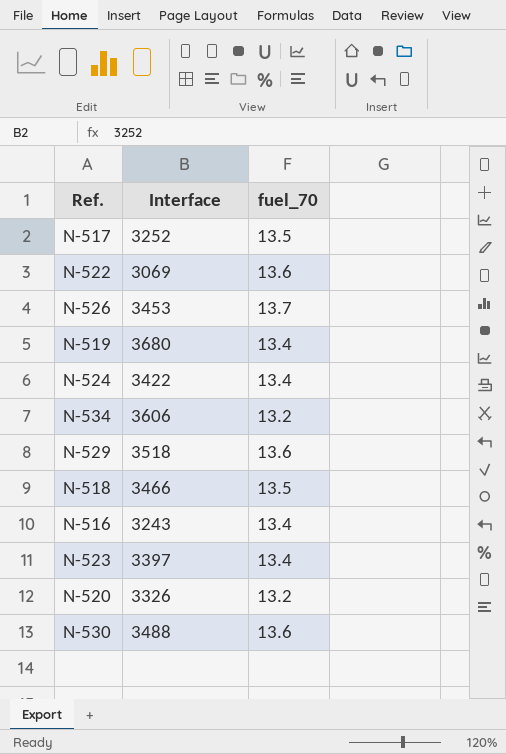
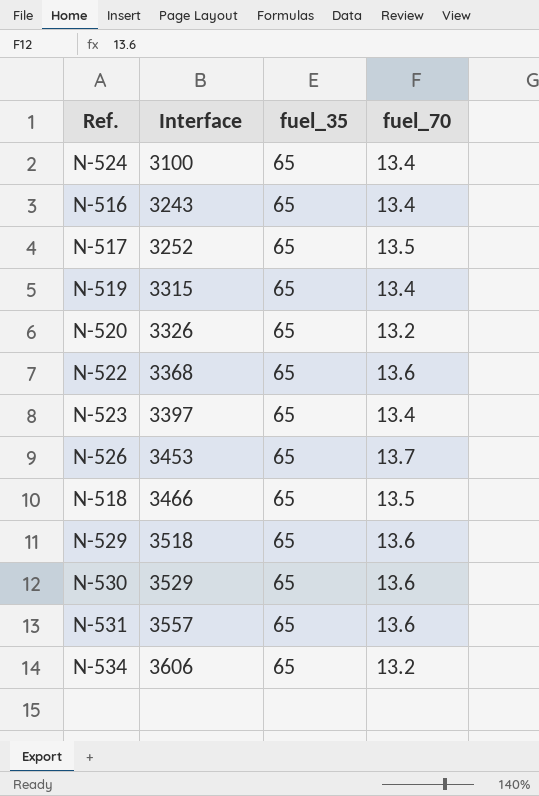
row order: none -> Interface ascending
column fuel_35 | position: none -> 3
N-524 | Interface: 3422 -> 3100
N-519 | Interface: 3680 -> 3315
N-522 | Interface: 3069 -> 3368
N-530 | Interface: 3488 -> 3529
row N-531: none -> 3557 | 65 | 13.6

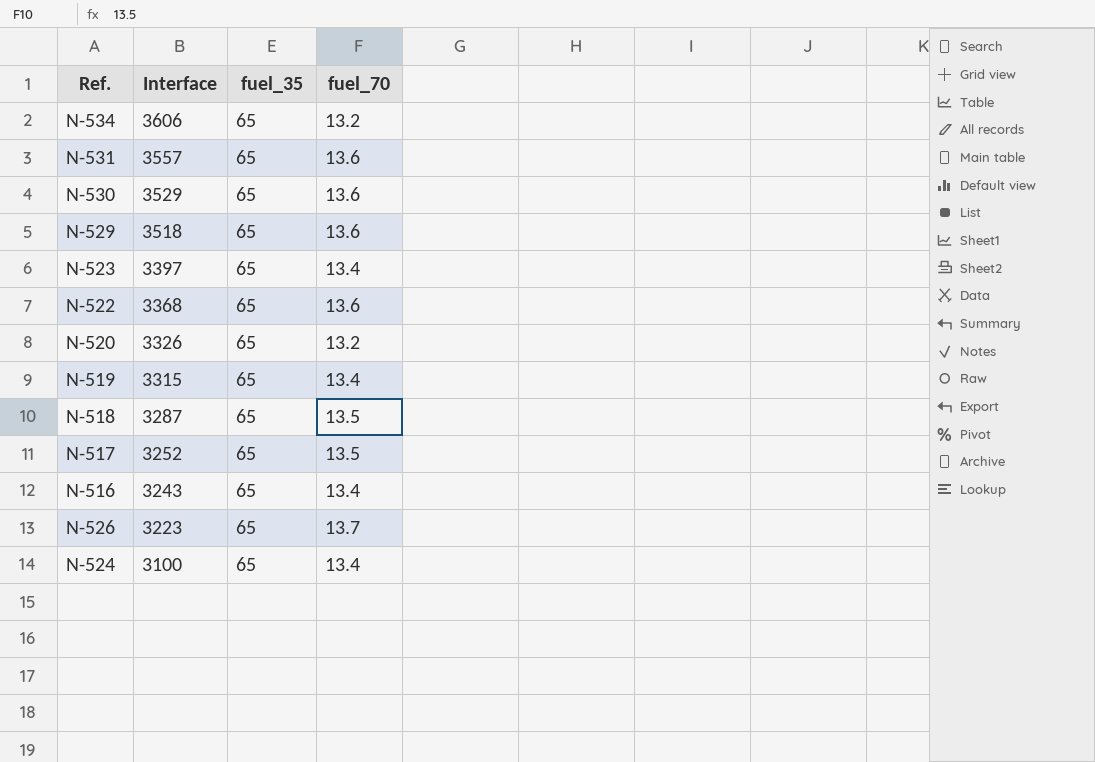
row order: Interface ascending -> Interface descending
N-518 | Interface: 3466 -> 3287
N-526 | Interface: 3453 -> 3223

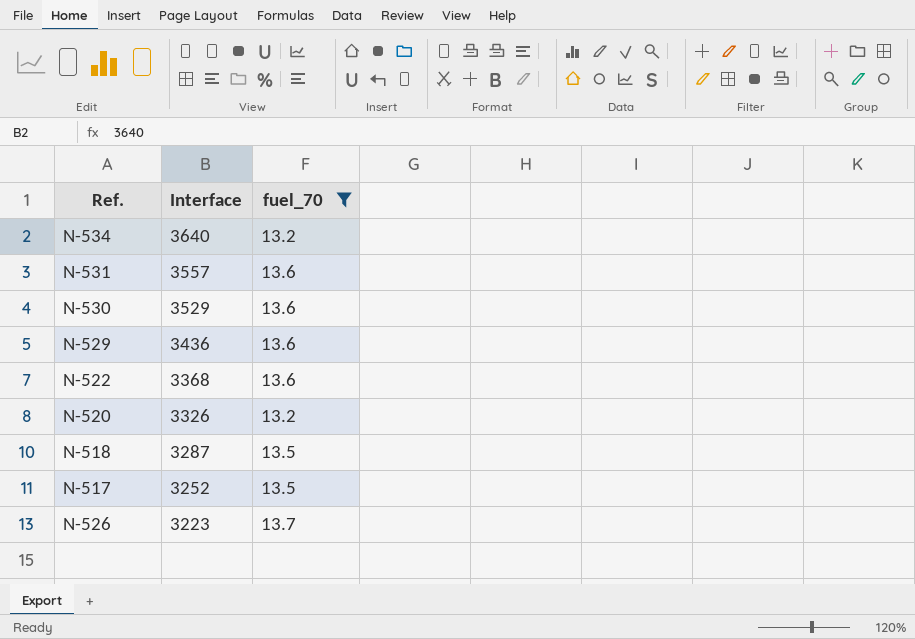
filter: none -> fuel_70 != 13.4
column fuel_35 | position: 3 -> none
N-534 | Interface: 3606 -> 3640
N-529 | Interface: 3518 -> 3436

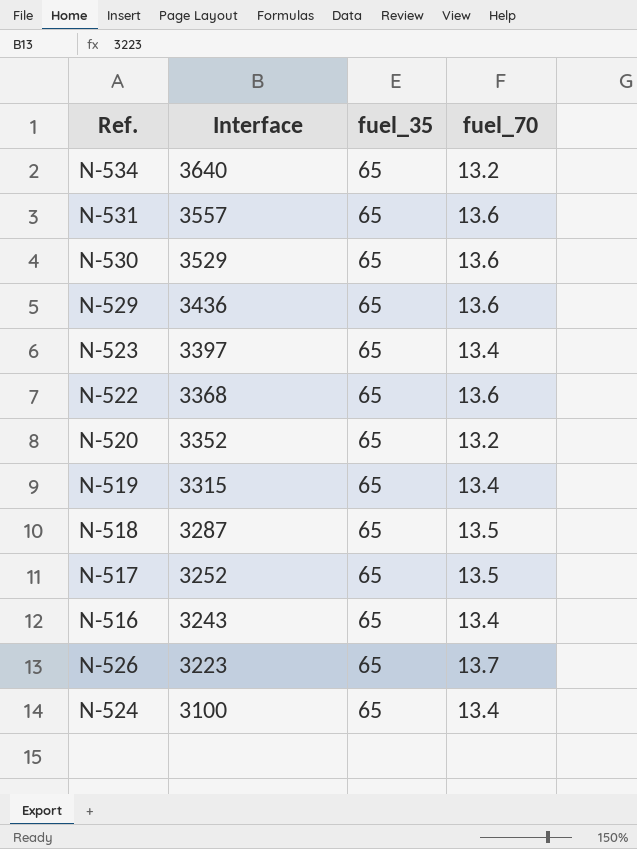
filter: fuel_70 != 13.4 -> none
column fuel_35 | position: none -> 3
N-520 | Interface: 3326 -> 3352

